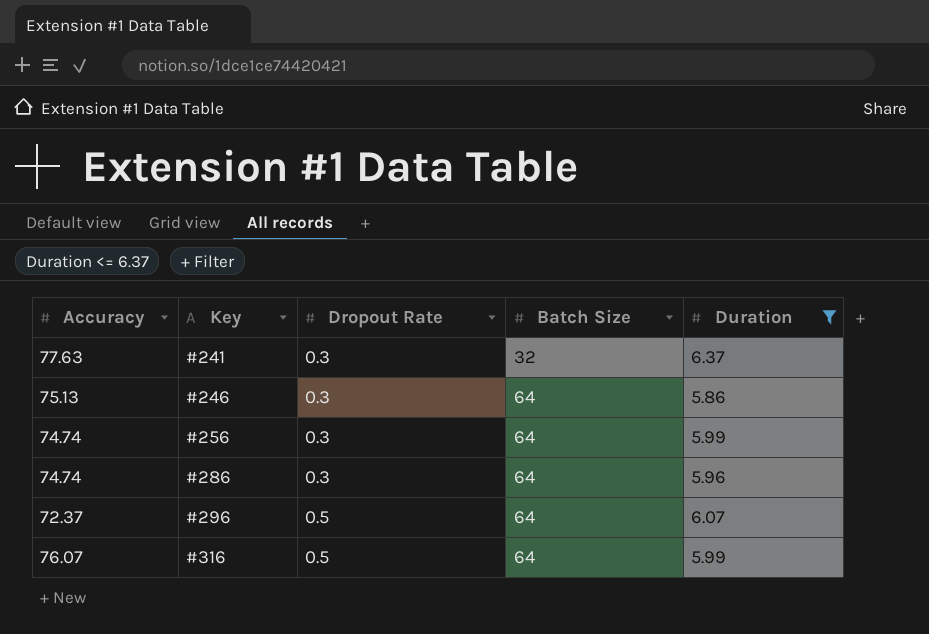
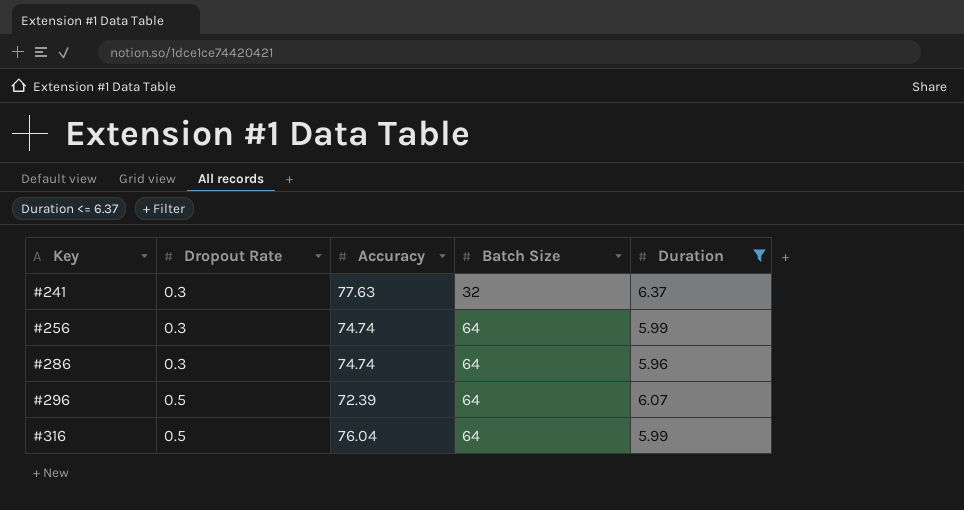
column Accuracy | position: 1 -> 3
row #246: 75.13 | 0.3 | 64 | 5.86 -> none
#296 | Accuracy: 72.37 -> 72.39
#316 | Accuracy: 76.07 -> 76.04

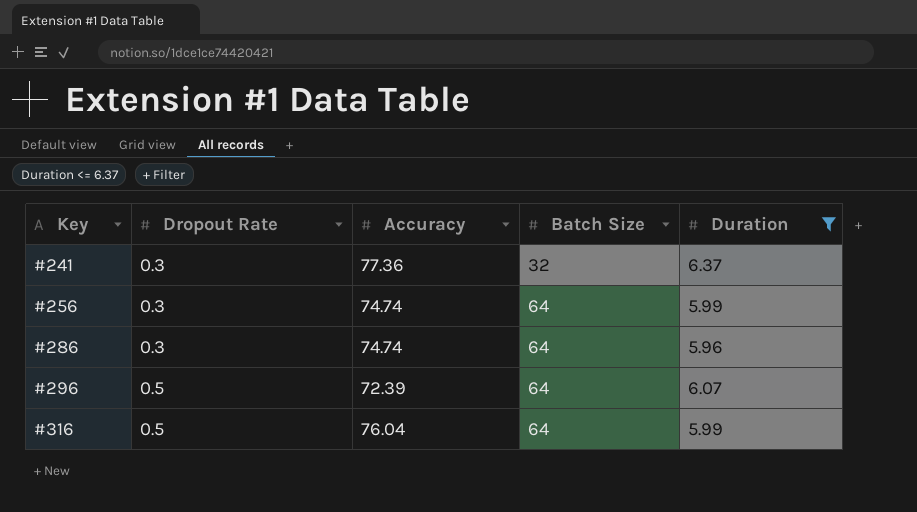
#241 | Accuracy: 77.63 -> 77.36

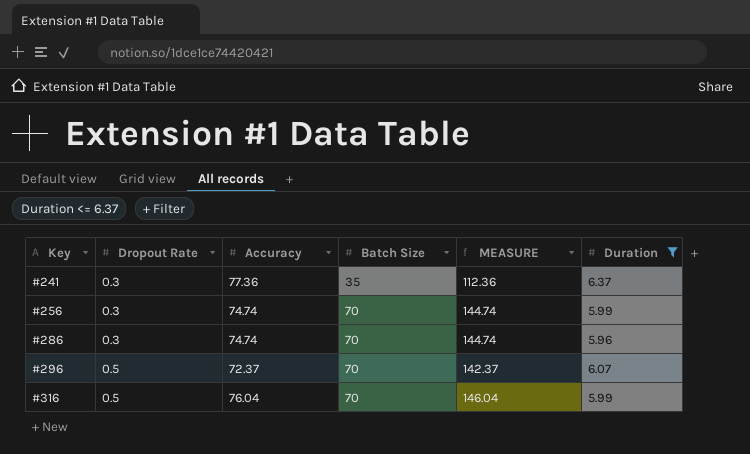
column MEASURE | formula: none -> [Accuracy] + [Batch Size]
#241 | Batch Size: 32 -> 35
#256 | Batch Size: 64 -> 70
#286 | Batch Size: 64 -> 70
#296 | Accuracy: 72.39 -> 72.37
#296 | Batch Size: 64 -> 70
#316 | Batch Size: 64 -> 70

